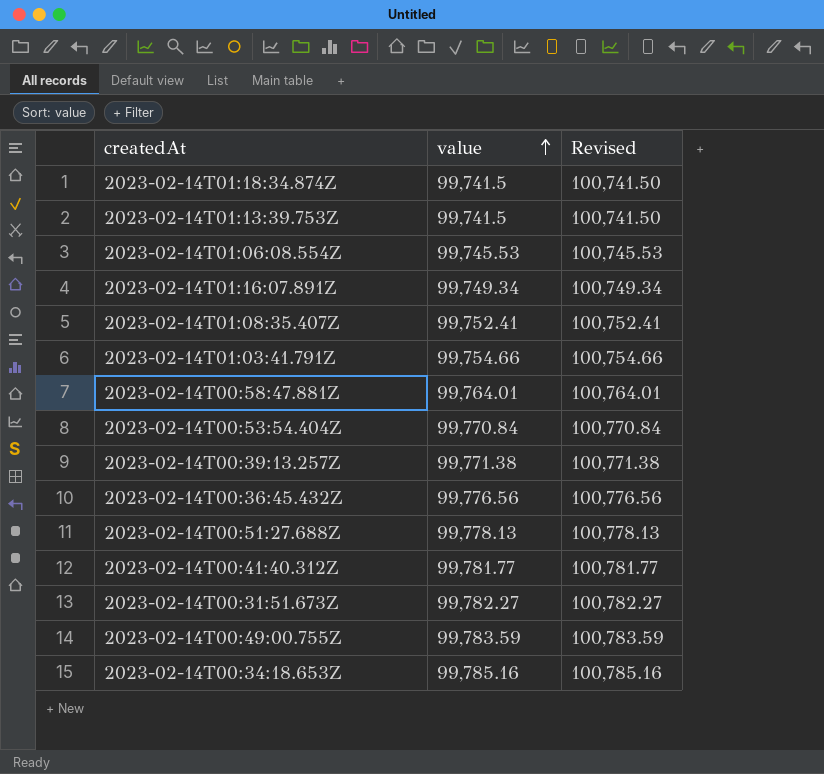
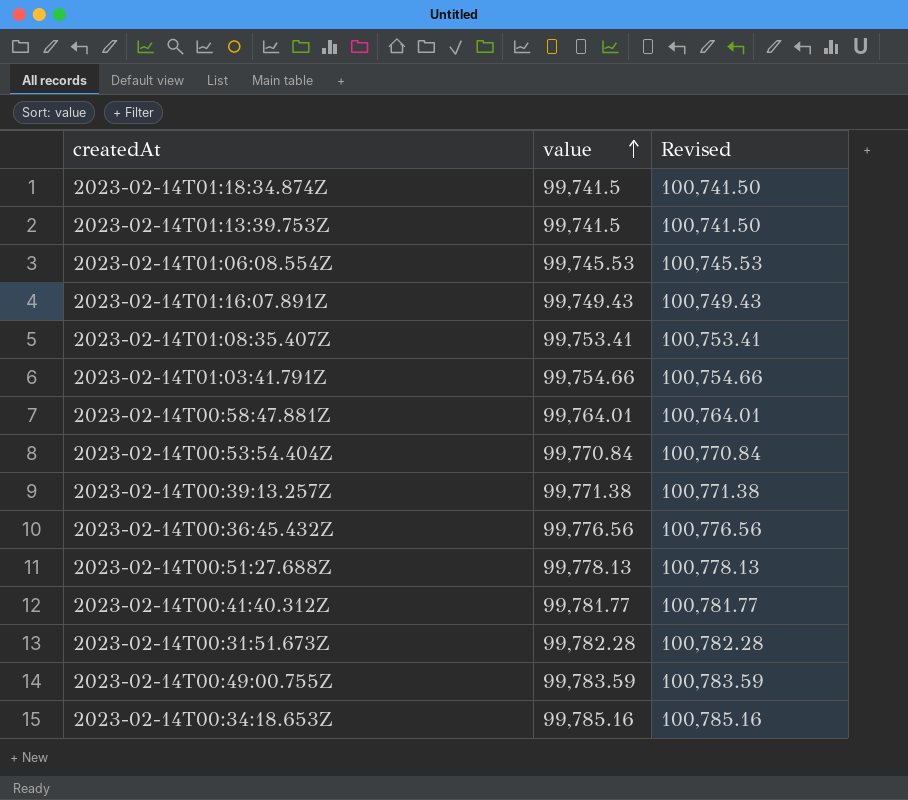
2023-02-14T01:16:07.891Z | value: 99,749.34 -> 99,749.43
2023-02-14T01:16:07.891Z | Revised: 100,749.34 -> 100,749.43
2023-02-14T01:08:35.407Z | value: 99,752.41 -> 99,753.41
2023-02-14T01:08:35.407Z | Revised: 100,752.41 -> 100,753.41
2023-02-14T00:31:51.673Z | value: 99,782.27 -> 99,782.28
2023-02-14T00:31:51.673Z | Revised: 100,782.27 -> 100,782.28

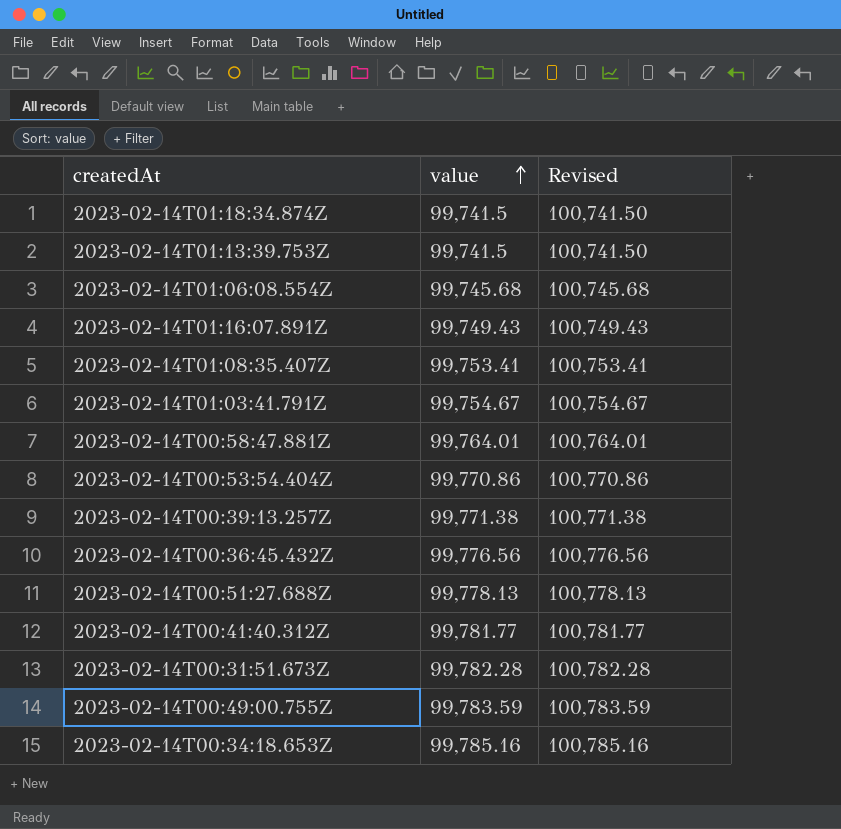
2023-02-14T01:06:08.554Z | value: 99,745.53 -> 99,745.68
2023-02-14T01:06:08.554Z | Revised: 100,745.53 -> 100,745.68
2023-02-14T01:03:41.791Z | value: 99,754.66 -> 99,754.67
2023-02-14T01:03:41.791Z | Revised: 100,754.66 -> 100,754.67
2023-02-14T00:53:54.404Z | value: 99,770.84 -> 99,770.86
2023-02-14T00:53:54.404Z | Revised: 100,770.84 -> 100,770.86

